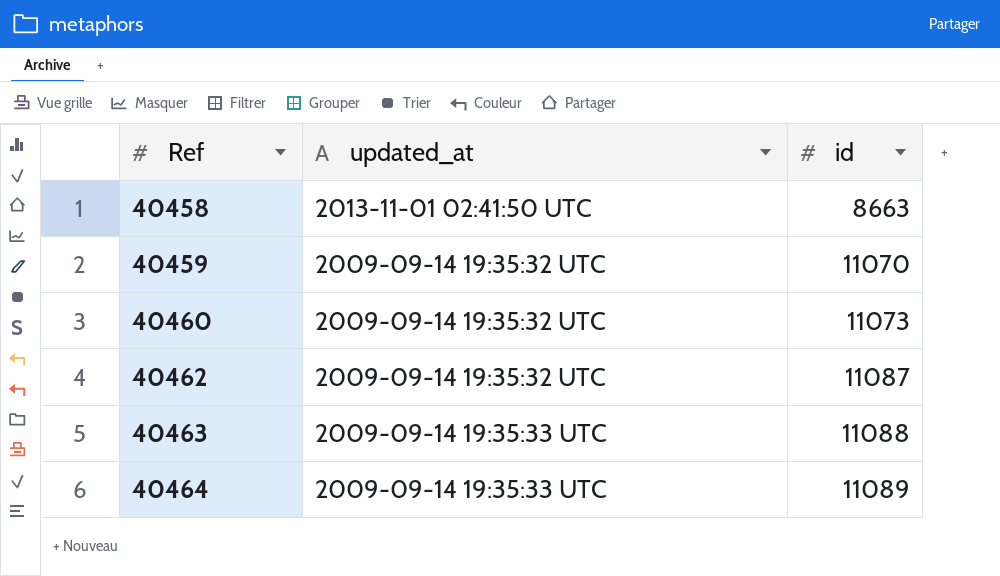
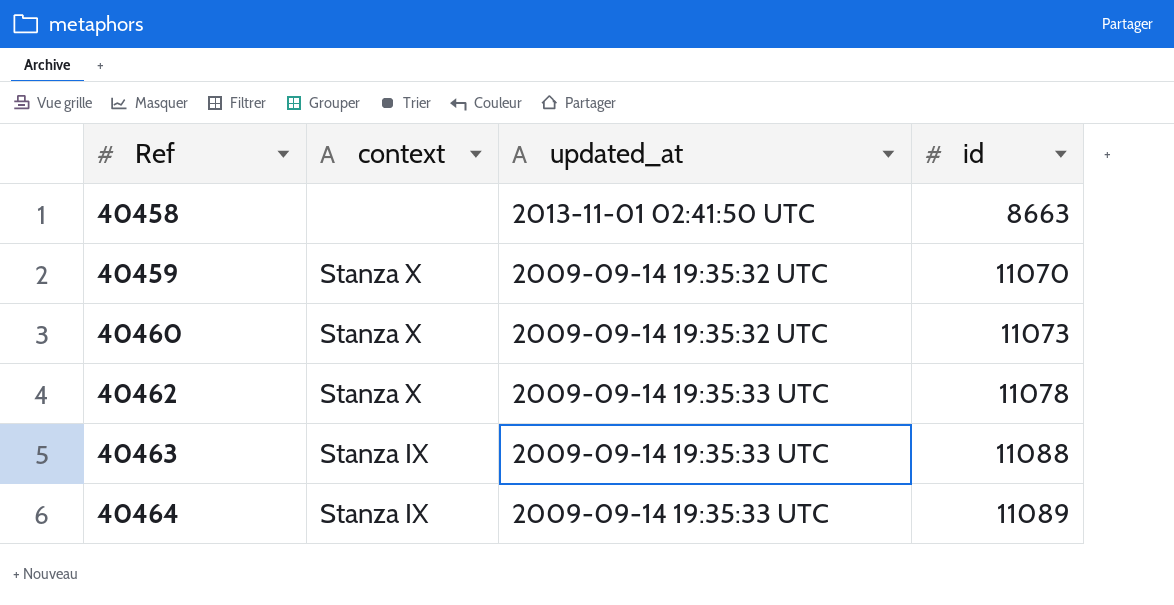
column context | position: none -> 2
40462 | updated_at: 2009-09-14 19:35:32 UTC -> 2009-09-14 19:35:33 UTC
40462 | id: 11087 -> 11078

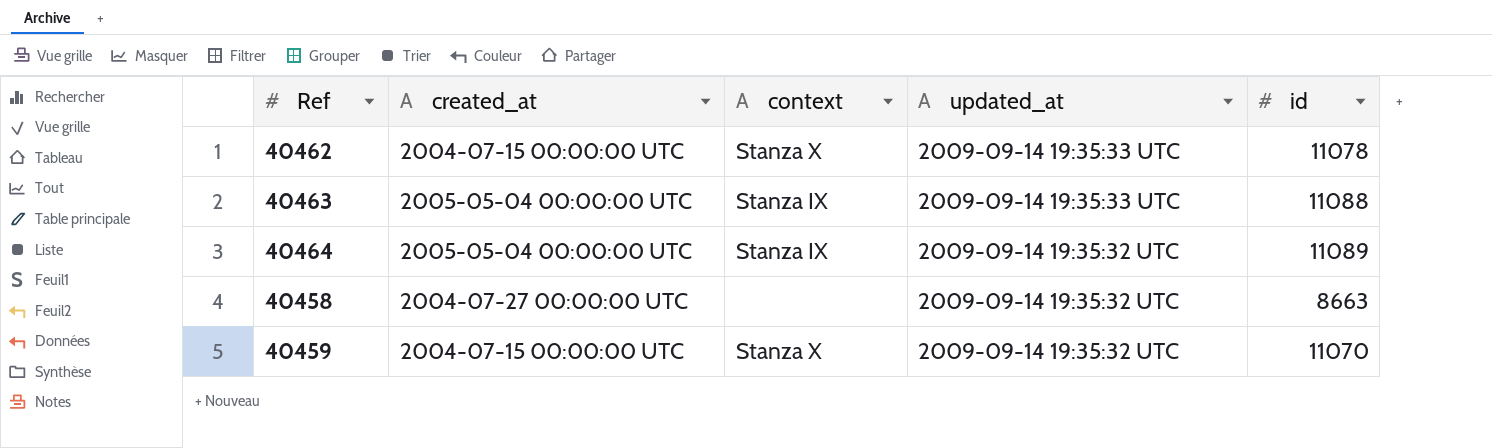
row order: Ref ascending -> updated_at descending
column created_at | position: none -> 2
row 40460: Stanza X | 2009-09-14 19:35:32 UTC | 11073 -> none
40464 | updated_at: 2009-09-14 19:35:33 UTC -> 2009-09-14 19:35:32 UTC
40458 | updated_at: 2013-11-01 02:41:50 UTC -> 2009-09-14 19:35:32 UTC

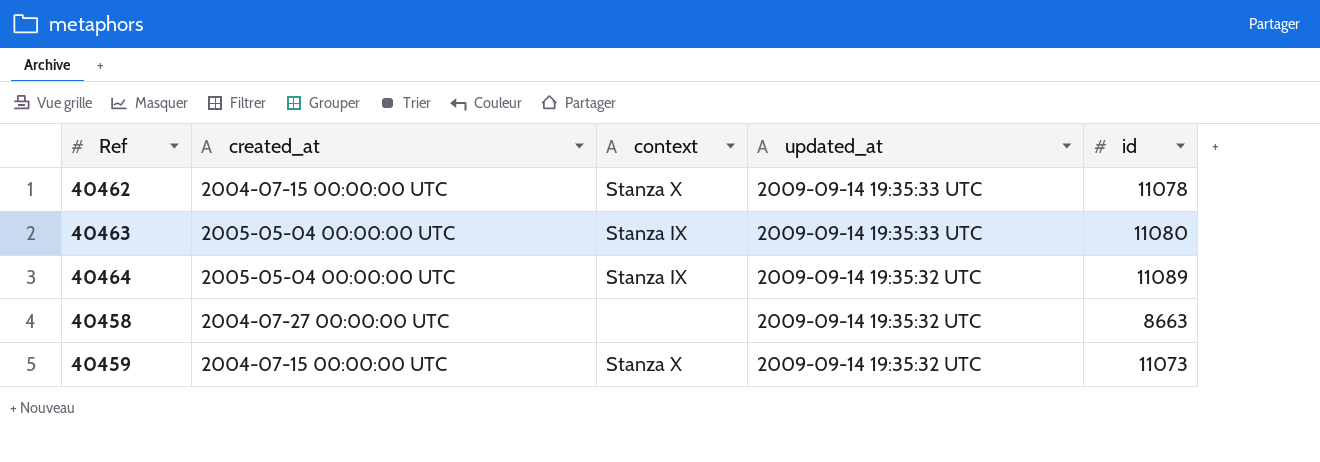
40463 | id: 11088 -> 11080
40459 | id: 11070 -> 11073

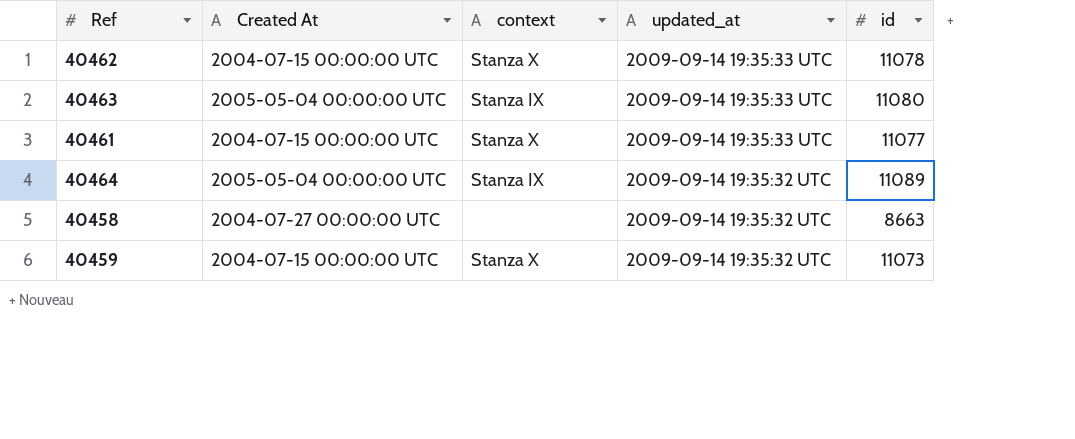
column name: created_at -> Created At
row 40461: none -> 2004-07-15 00:00:00 UTC | Stanza X | 2009-09-14 19:35:33 UTC | 11077

